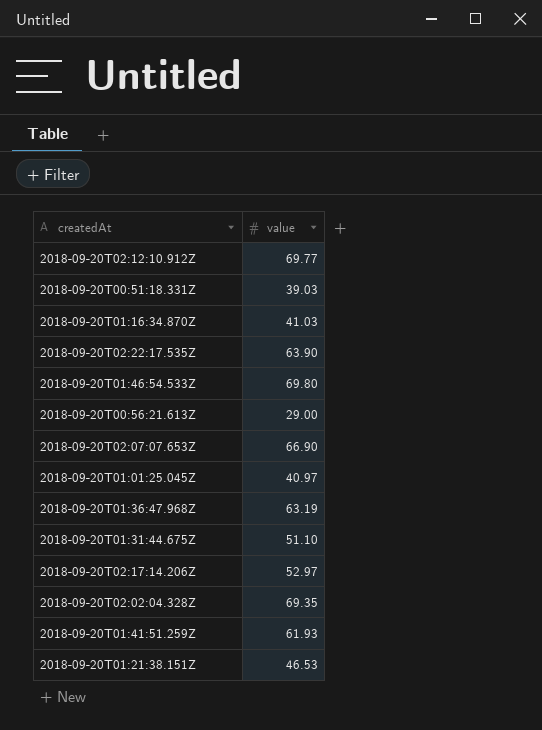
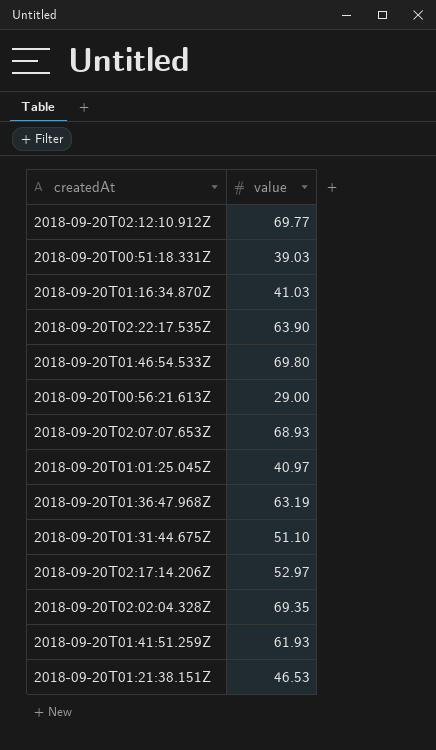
2018-09-20T02:07:07.653Z | value: 66.90 -> 68.93

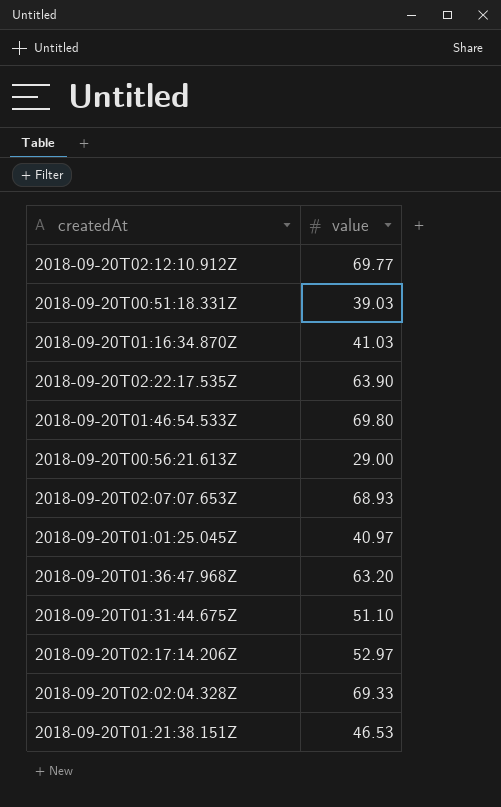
row 2018-09-20T01:41:51.259Z: 61.93 -> none
2018-09-20T01:36:47.968Z | value: 63.19 -> 63.20
2018-09-20T02:02:04.328Z | value: 69.35 -> 69.33

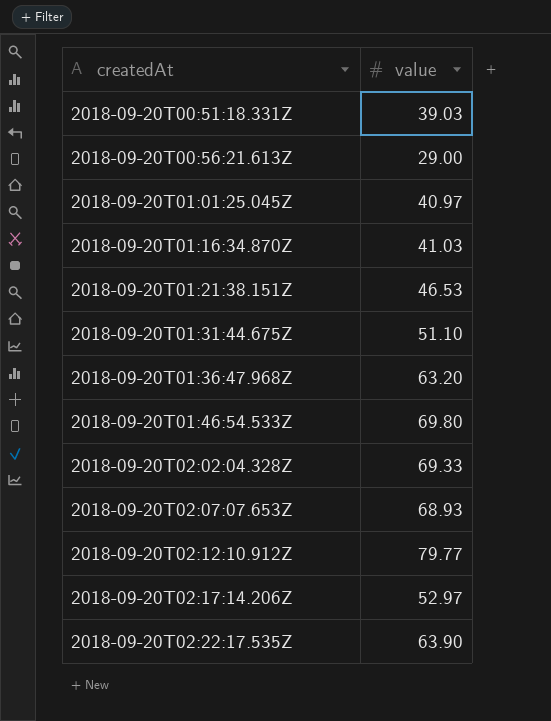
row order: none -> createdAt ascending
2018-09-20T02:12:10.912Z | value: 69.77 -> 79.77

